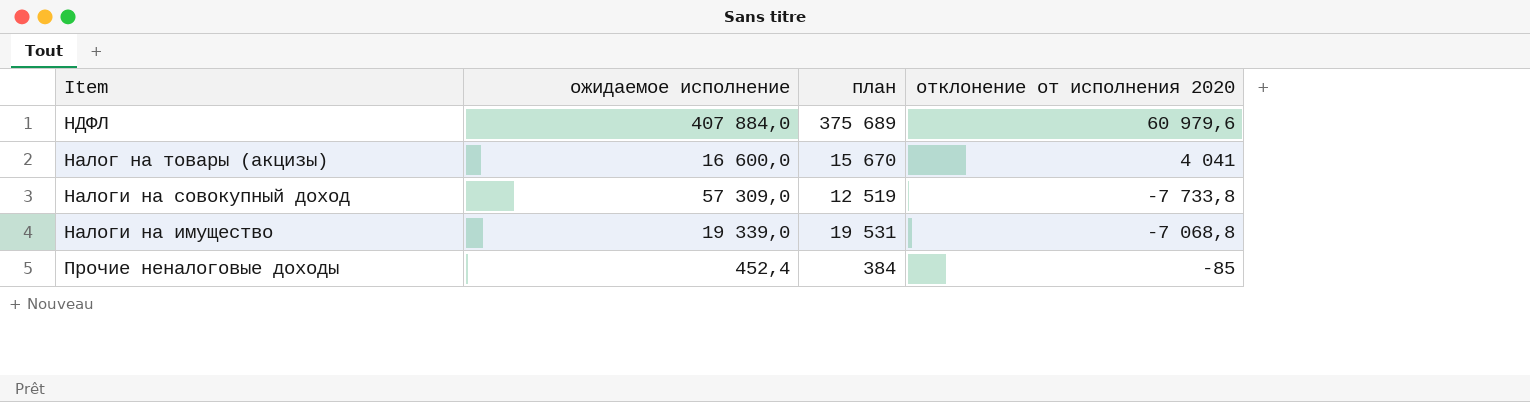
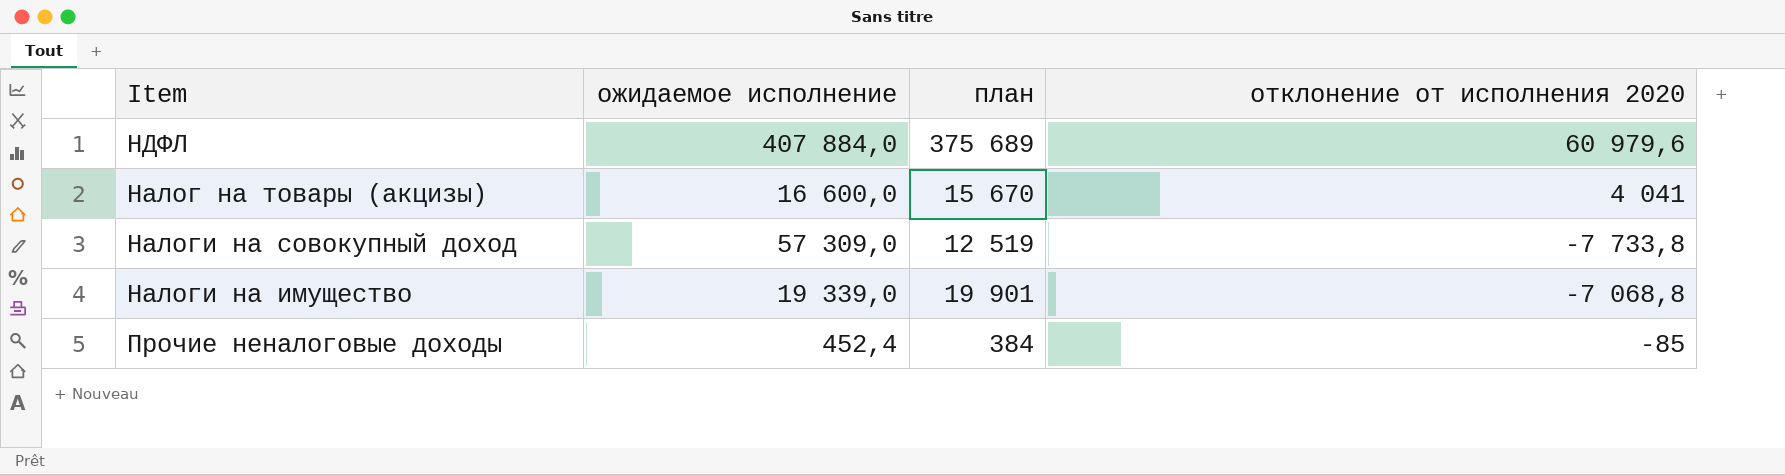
Налоги на имущество | план: 19 531 -> 19 901

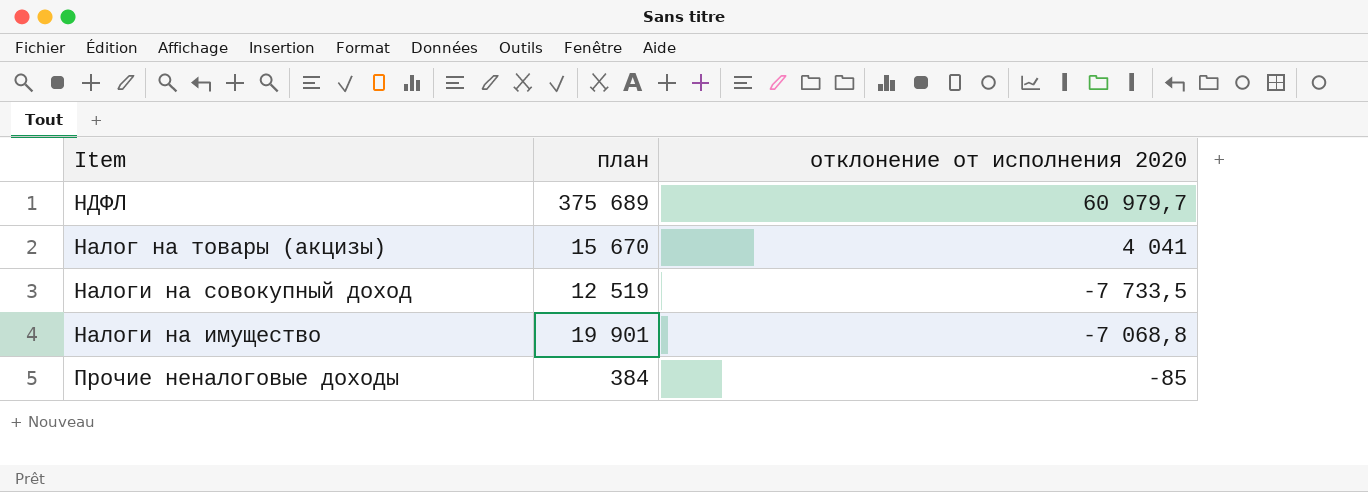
column ожидаемое исполнение | position: 2 -> none
НДФЛ | отклонение от исполнения 2020: 60 979,6 -> 60 979,7
Налоги на совокупный доход | отклонение от исполнения 2020: -7 733,8 -> -7 733,5

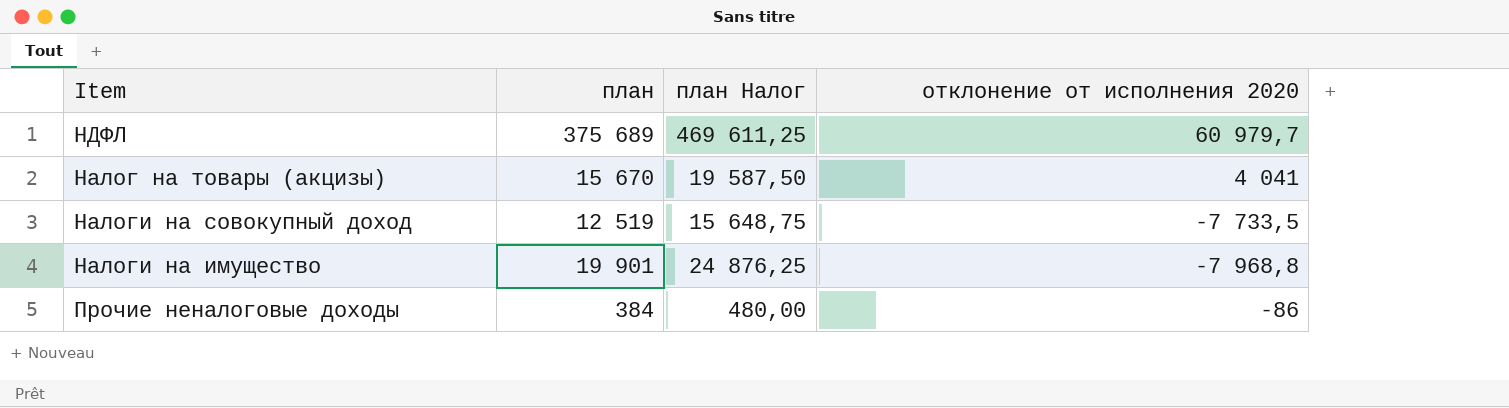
column план Налог | formula: none -> [план] * 1,25
Налоги на имущество | отклонение от исполнения 2020: -7 068,8 -> -7 968,8
Прочие неналоговые доходы | отклонение от исполнения 2020: -85 -> -86

